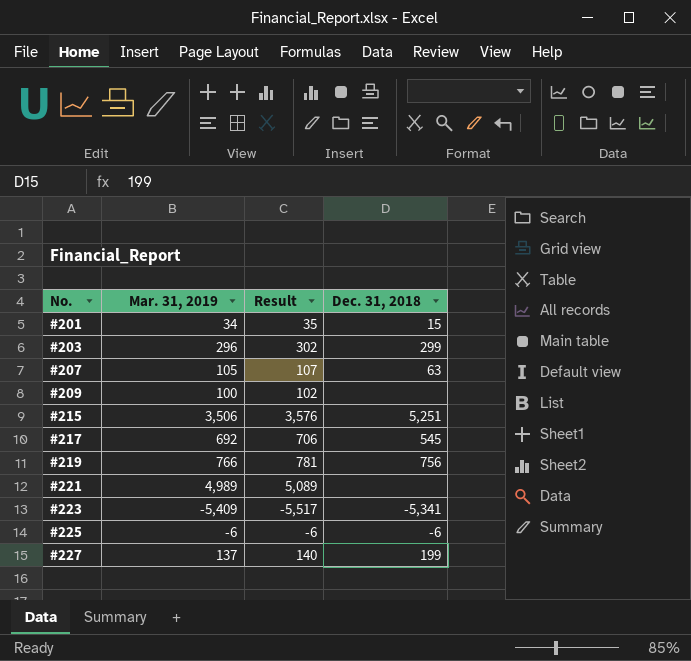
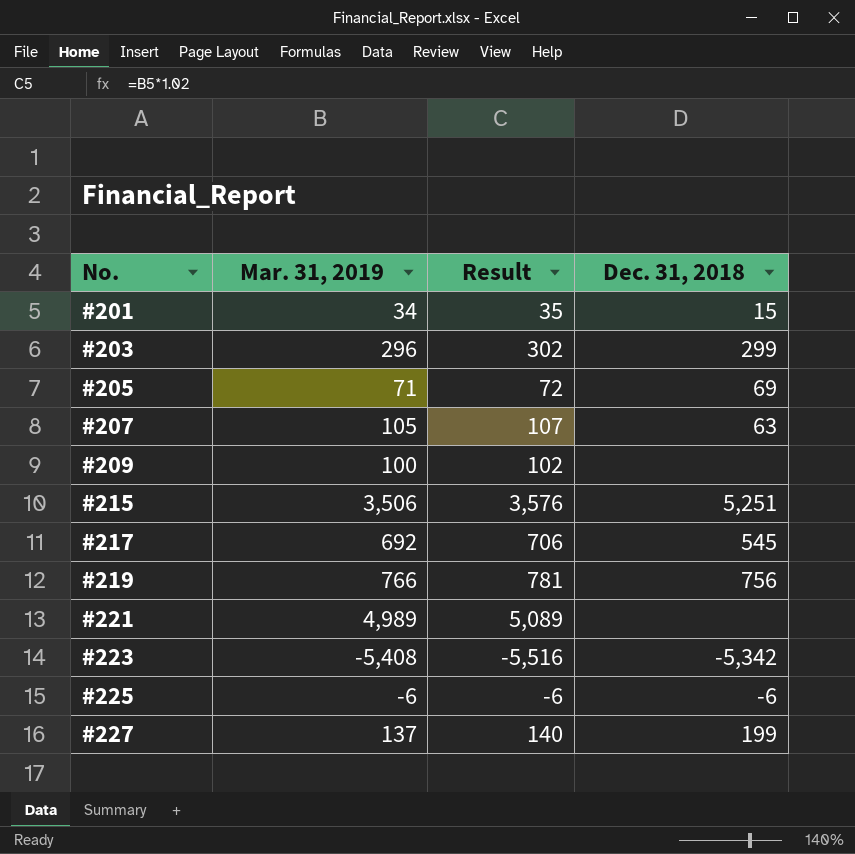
row #205: none -> 71 | 72 | 69
#223 | Mar. 31, 2019: -5,409 -> -5,408
#223 | Result: -5,517 -> -5,516
#223 | Dec. 31, 2018: -5,341 -> -5,342

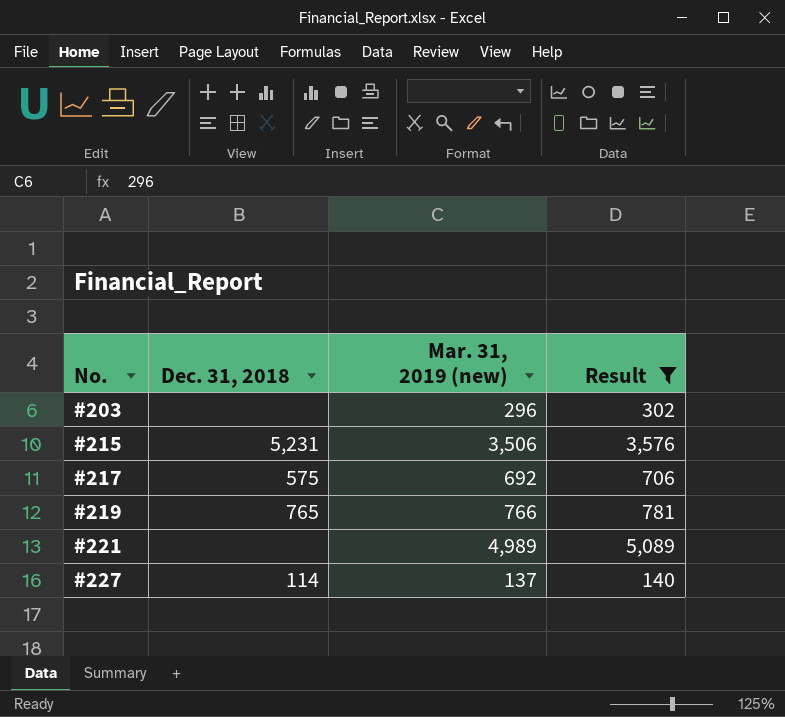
filter: none -> Result >= 140
column Dec. 31, 2018 | position: 4 -> 2
column name: Mar. 31, 2019 -> Mar. 31, 2019 (new)
#203 | Dec. 31, 2018: 299 -> none
#215 | Dec. 31, 2018: 5,251 -> 5,231
#217 | Dec. 31, 2018: 545 -> 575
#219 | Dec. 31, 2018: 756 -> 765
#227 | Dec. 31, 2018: 199 -> 114

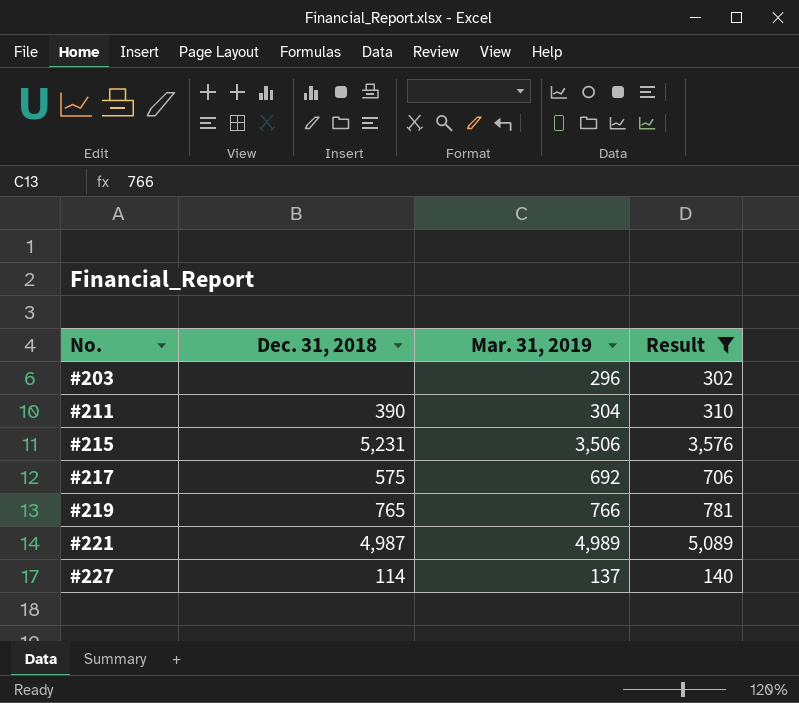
column name: Mar. 31, 2019 (new) -> Mar. 31, 2019
row #211: none -> 390 | 304 | 310
#221 | Dec. 31, 2018: none -> 4,987

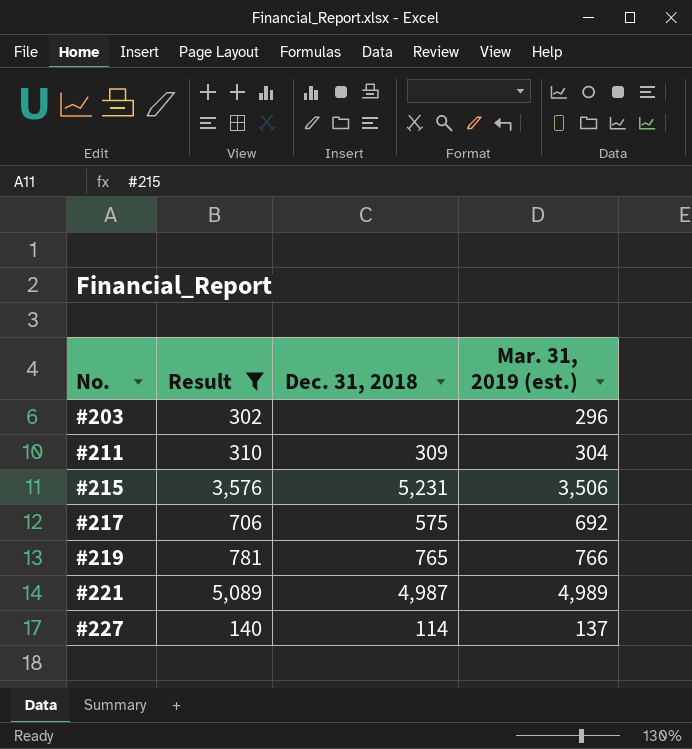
column Result | position: 4 -> 2
column name: Mar. 31, 2019 -> Mar. 31, 2019 (est.)
#211 | Dec. 31, 2018: 390 -> 309

